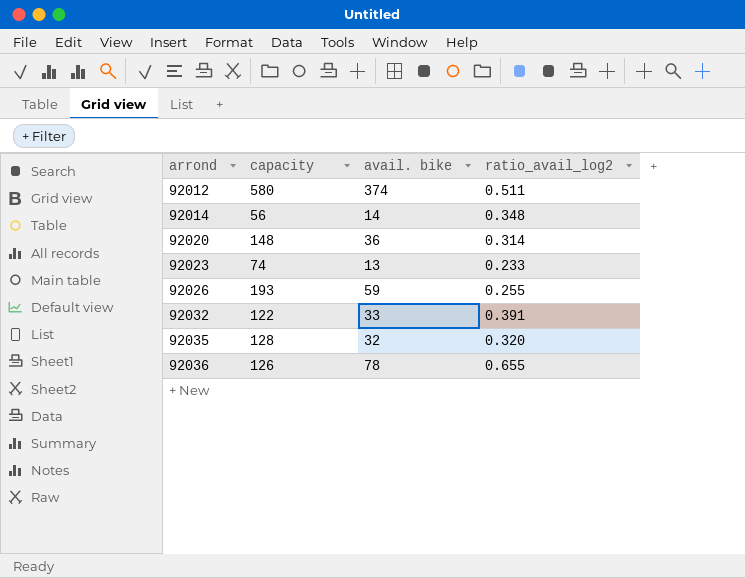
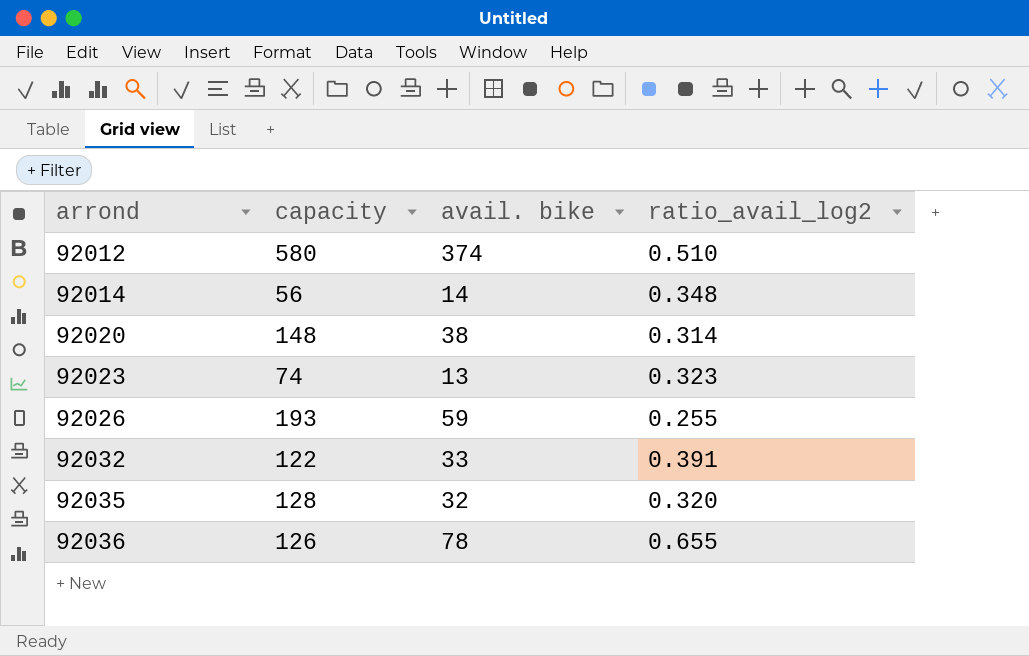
92012 | ratio_avail_log2: 0.511 -> 0.510
92020 | avail. bike: 36 -> 38
92023 | ratio_avail_log2: 0.233 -> 0.323

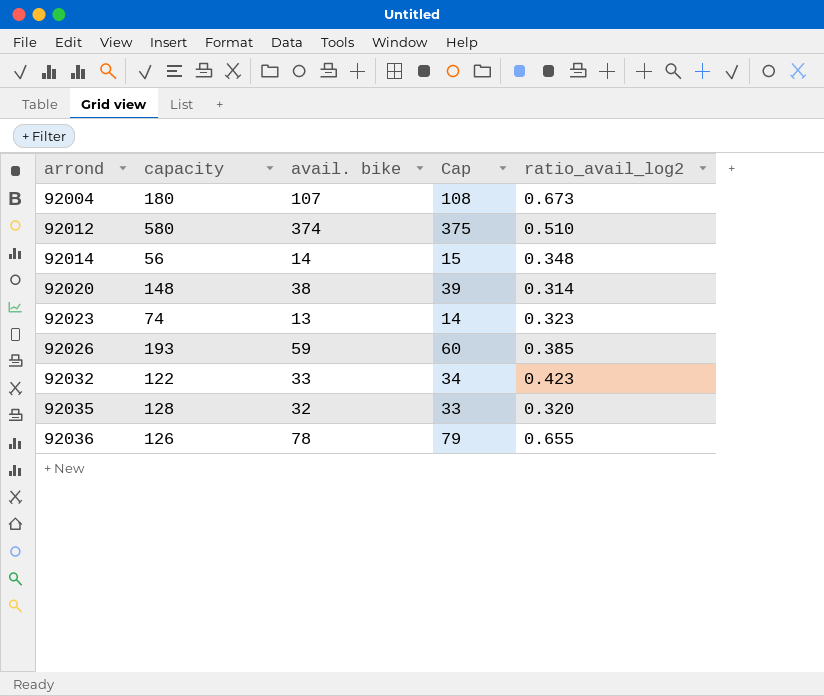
column Cap | formula: none -> [avail. bike] + 1
row 92004: none -> 180 | 107 | 108 | 0.673
92026 | ratio_avail_log2: 0.255 -> 0.385
92032 | ratio_avail_log2: 0.391 -> 0.423

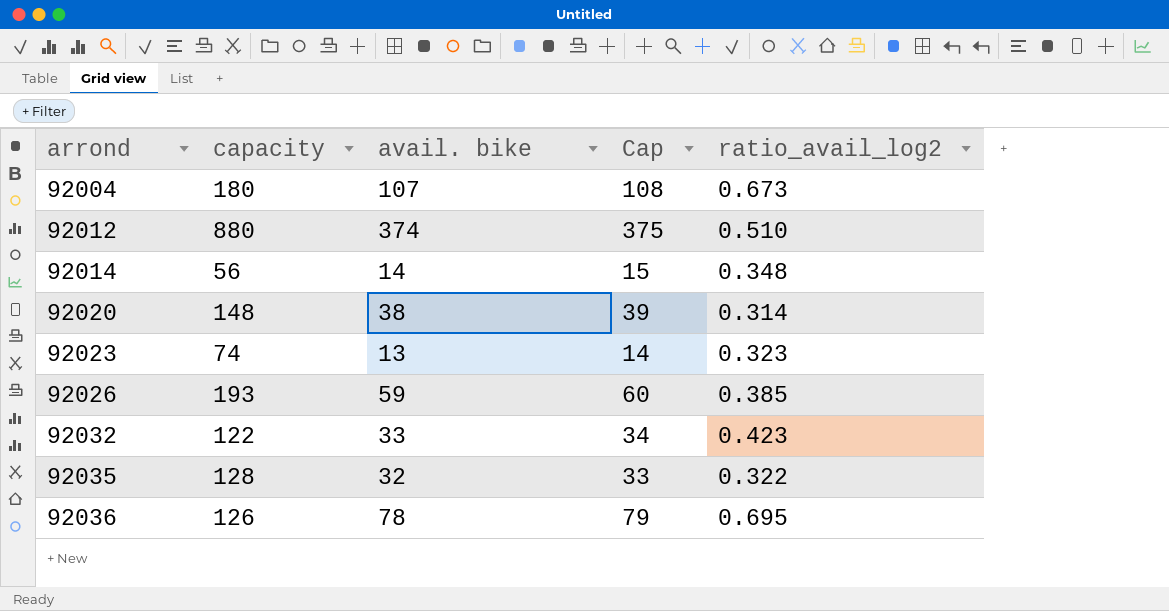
92012 | capacity: 580 -> 880
92035 | ratio_avail_log2: 0.320 -> 0.322
92036 | ratio_avail_log2: 0.655 -> 0.695

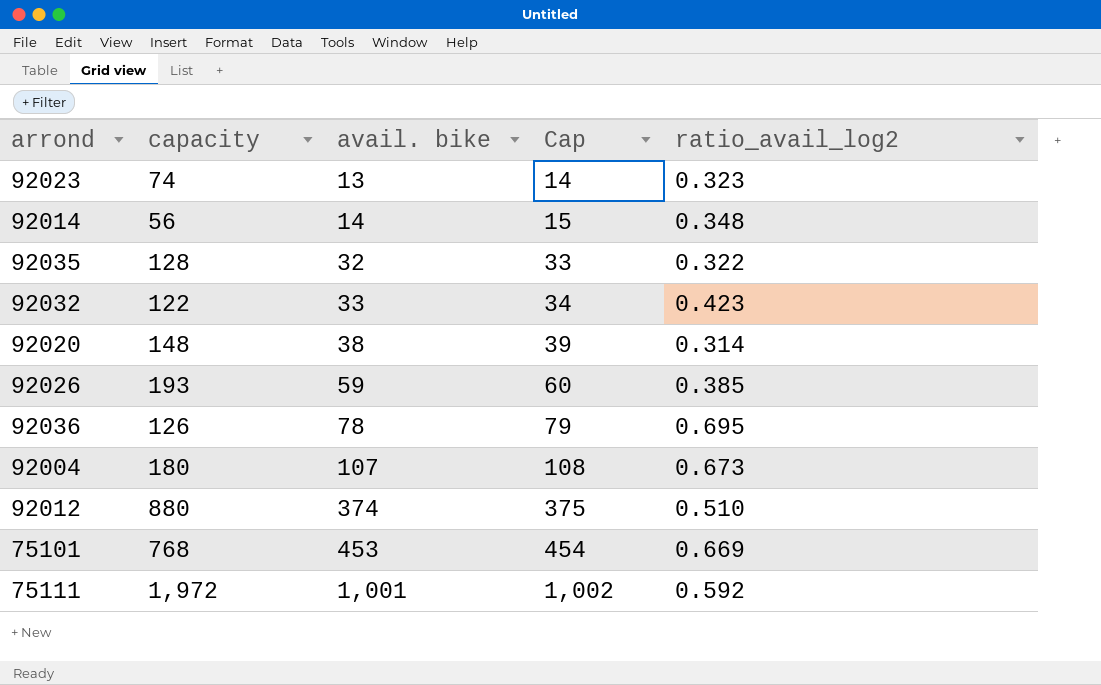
row order: arrond ascending -> avail. bike ascending
row 75101: none -> 768 | 453 | 454 | 0.669
row 75111: none -> 1,972 | 1,001 | 1,002 | 0.592

